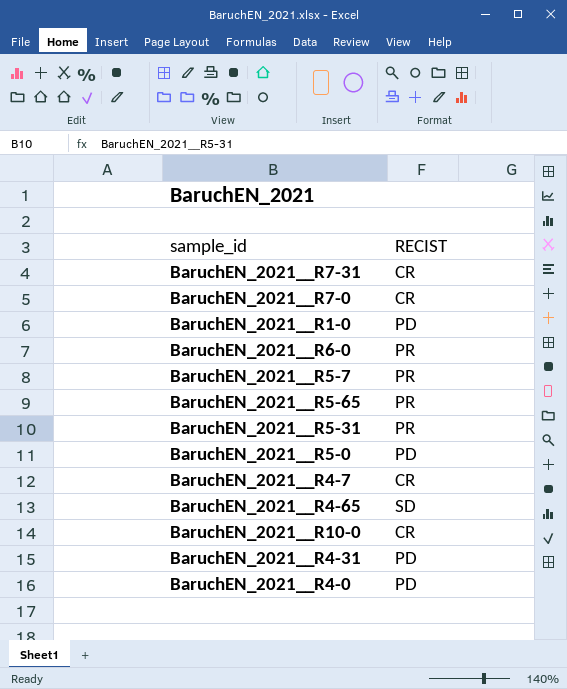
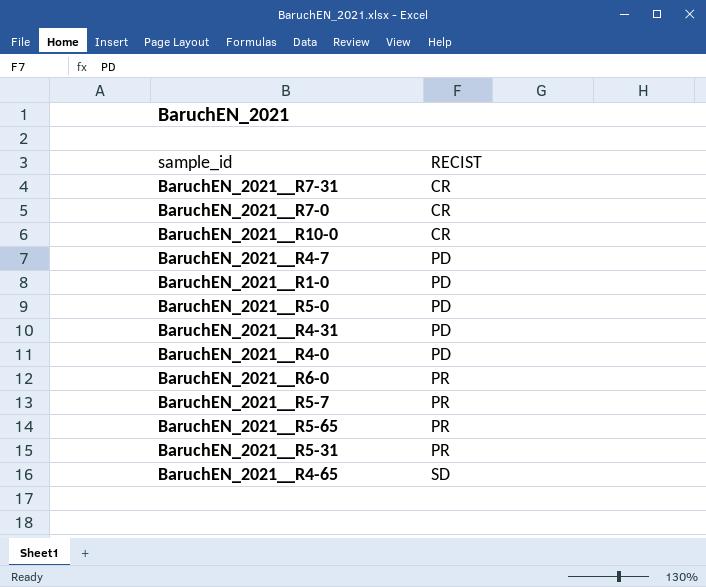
row order: none -> RECIST ascending
BaruchEN_2021__R4-7 | RECIST: CR -> PD

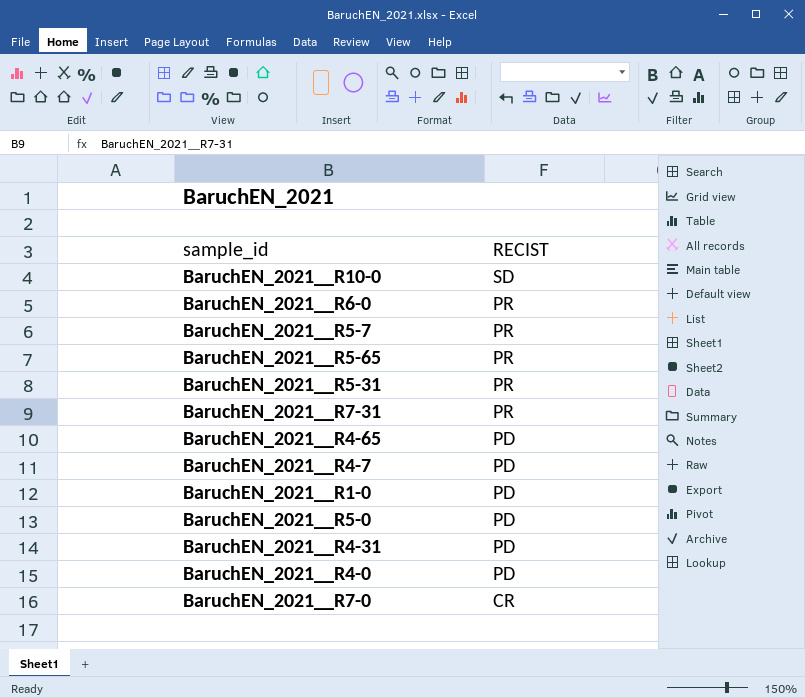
row order: RECIST ascending -> RECIST descending
BaruchEN_2021__R10-0 | RECIST: CR -> SD
BaruchEN_2021__R7-31 | RECIST: CR -> PR
BaruchEN_2021__R4-65 | RECIST: SD -> PD

